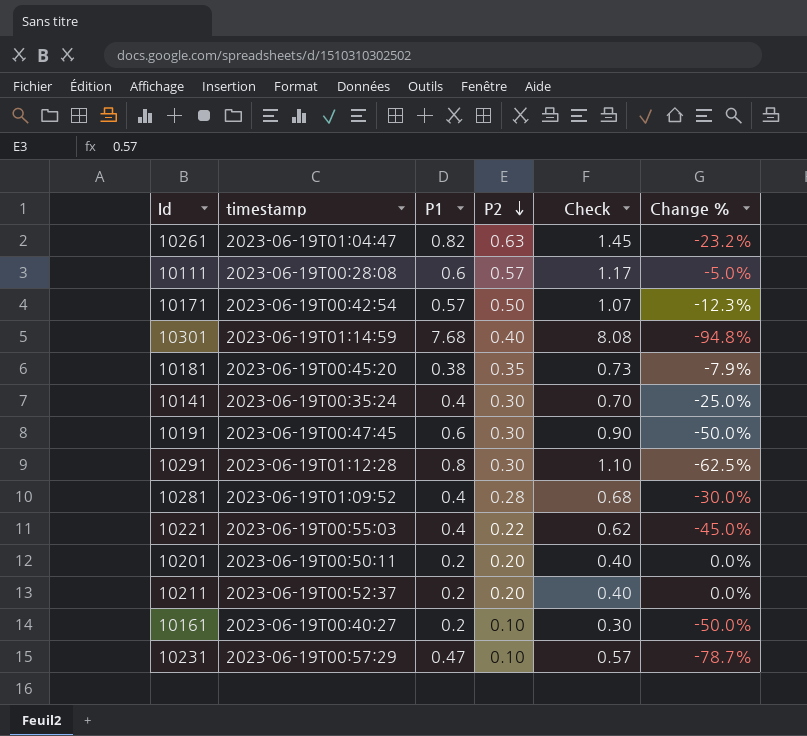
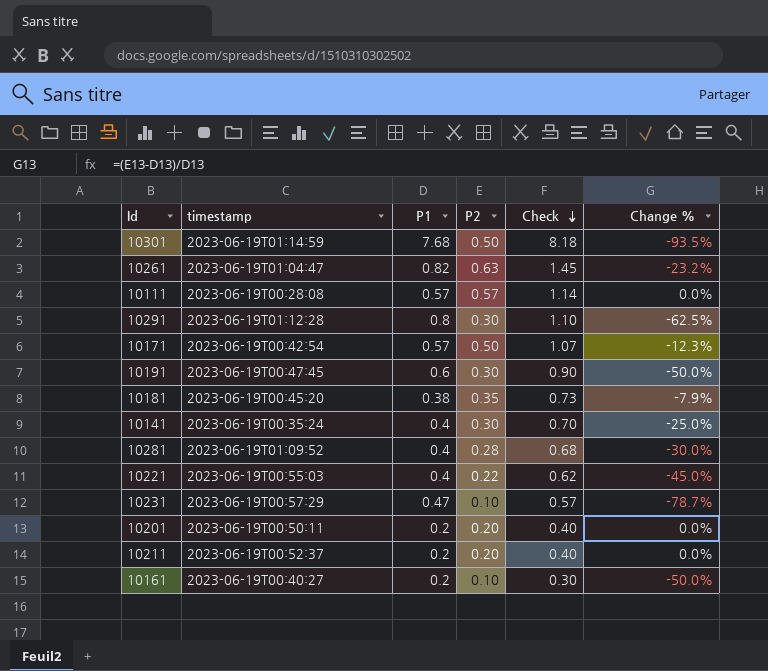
row order: P2 descending -> Check descending
10301 | P2: 0.40 -> 0.50
10301 | Check: 8.08 -> 8.18
10301 | Change %: -94.8% -> -93.5%
10111 | P1: 0.6 -> 0.57
10111 | Check: 1.17 -> 1.14
10111 | Change %: -5.0% -> 0.0%

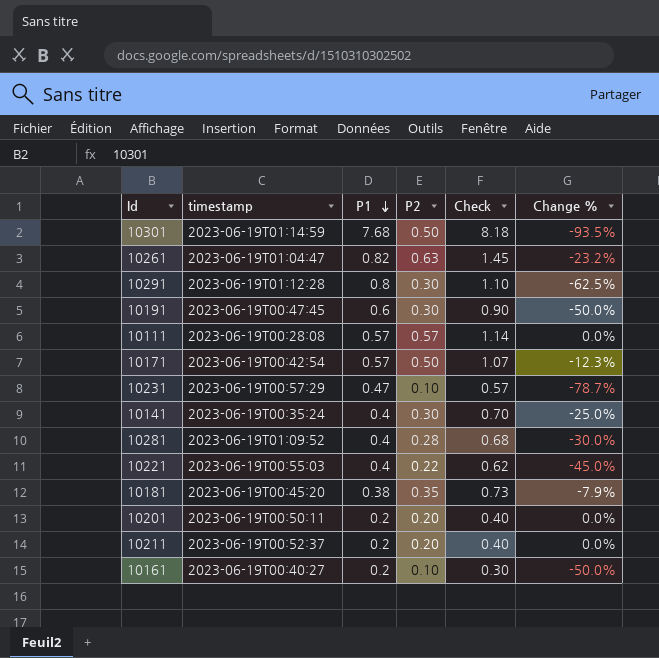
row order: Check descending -> P1 descending

